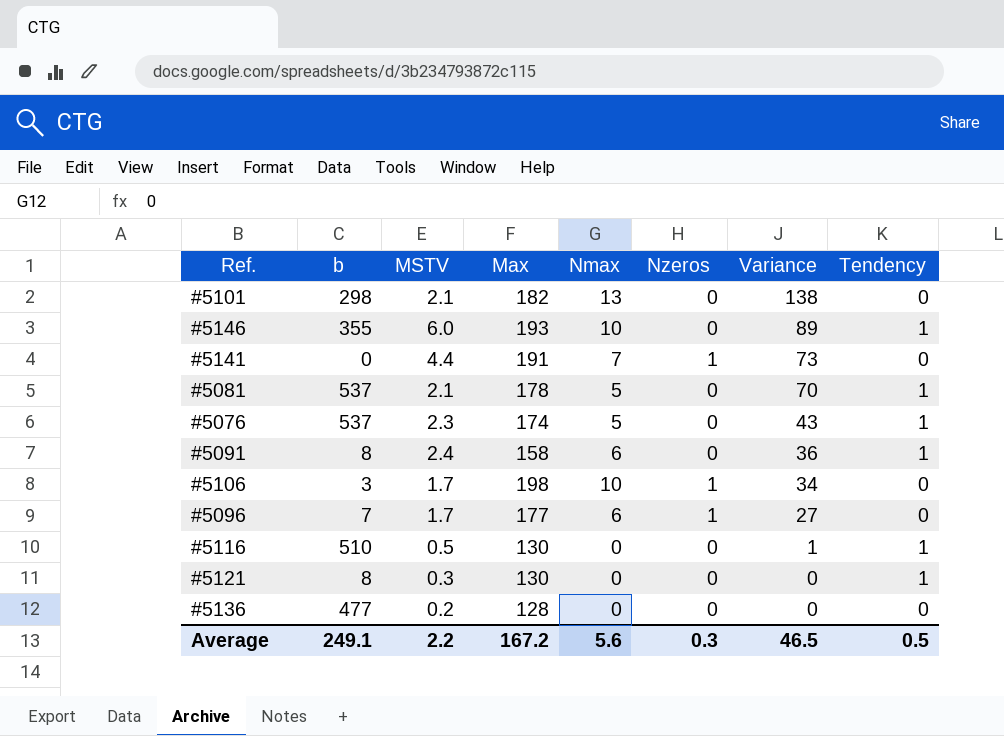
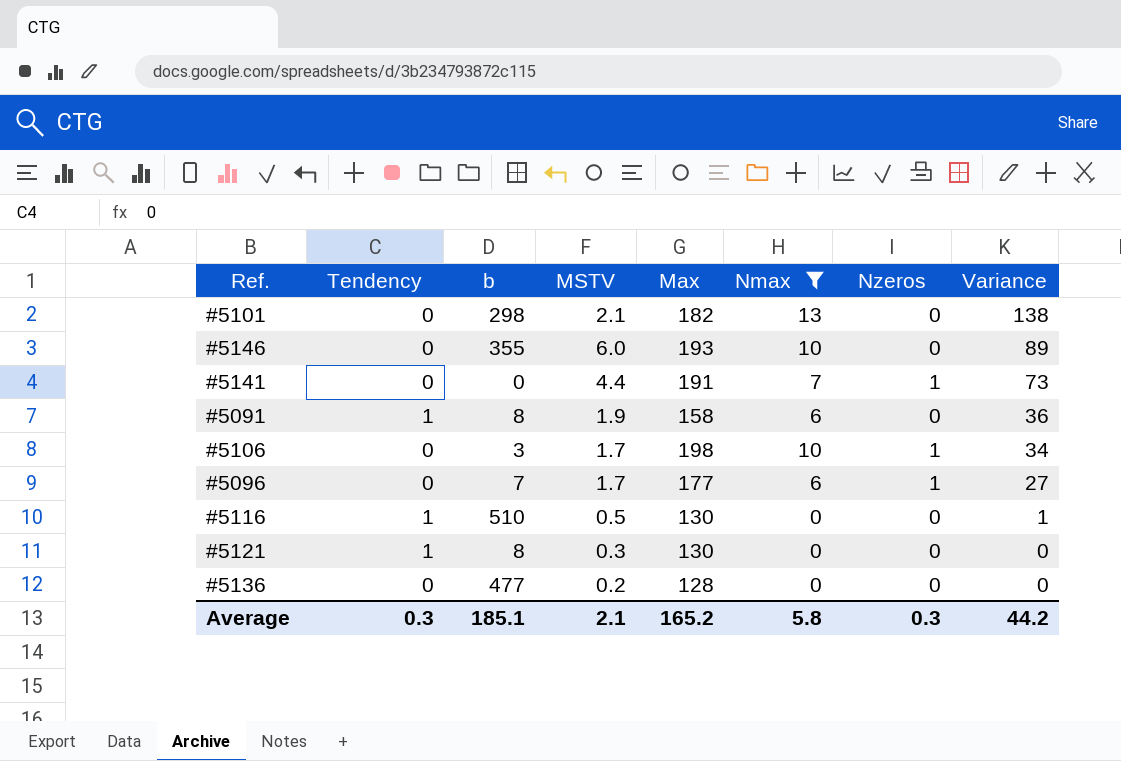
filter: none -> Nmax != 5
column Tendency | position: 8 -> 2
#5146 | Tendency: 1 -> 0
#5091 | MSTV: 2.4 -> 1.9
Average | Tendency: 0.5 -> 0.3
Average | b: 249.1 -> 185.1
Average | MSTV: 2.2 -> 2.1
Average | Max: 167.2 -> 165.2
Average | Nmax: 5.6 -> 5.8
Average | Variance: 46.5 -> 44.2

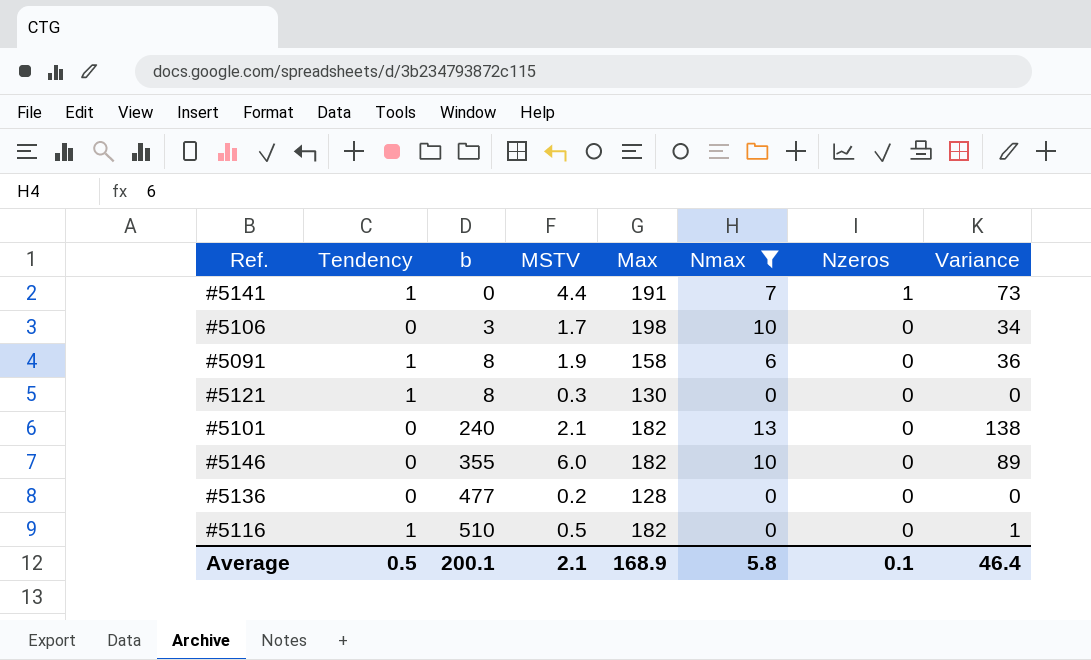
row order: Variance descending -> b ascending
row #5096: 0 | 7 | 1.7 | 177 | 6 | 1 | 27 -> none
#5141 | Tendency: 0 -> 1
#5106 | Nzeros: 1 -> 0
#5101 | b: 298 -> 240
#5146 | Max: 193 -> 182
#5116 | Max: 130 -> 182
Average | Tendency: 0.3 -> 0.5
Average | b: 185.1 -> 200.1
Average | Max: 165.2 -> 168.9
Average | Nzeros: 0.3 -> 0.1
Average | Variance: 44.2 -> 46.4

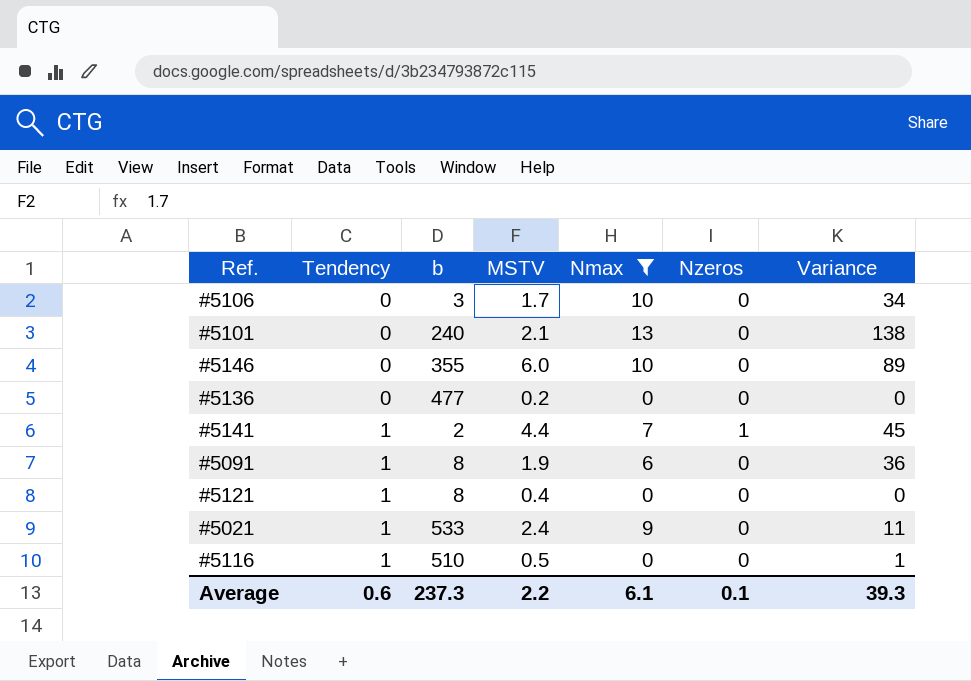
row order: b ascending -> Tendency ascending
column Max | position: 5 -> none
#5141 | b: 0 -> 2
#5141 | Variance: 73 -> 45
#5121 | MSTV: 0.3 -> 0.4
row #5021: none -> 1 | 533 | 2.4 | 9 | 0 | 11
Average | Tendency: 0.5 -> 0.6
Average | b: 200.1 -> 237.3
Average | MSTV: 2.1 -> 2.2
Average | Nmax: 5.8 -> 6.1
Average | Variance: 46.4 -> 39.3

